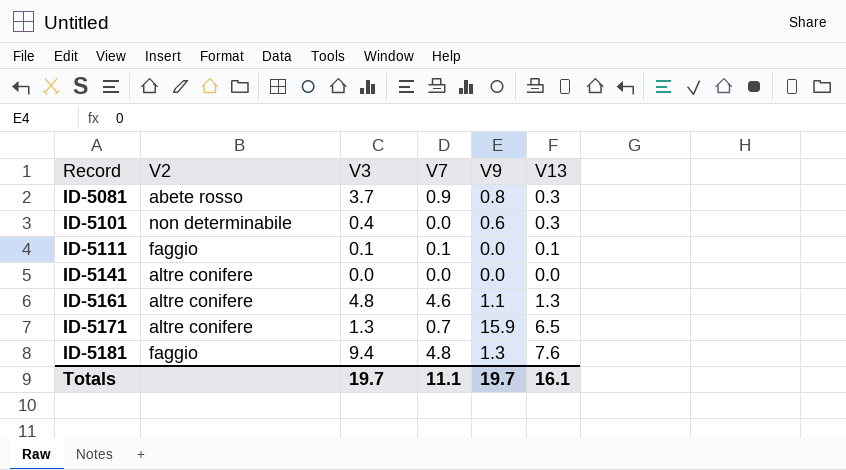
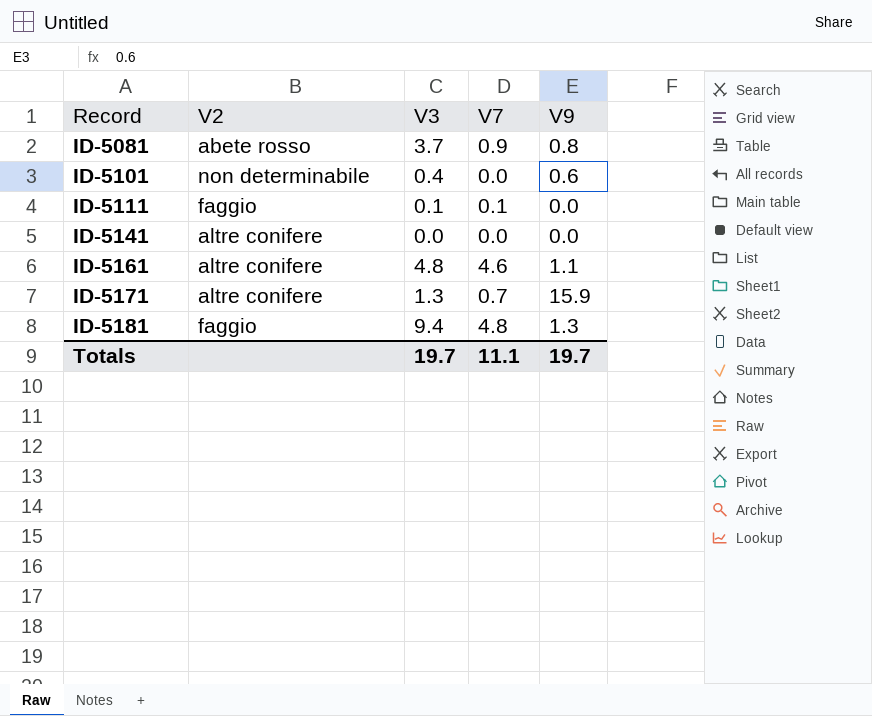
column V13 | position: 6 -> none

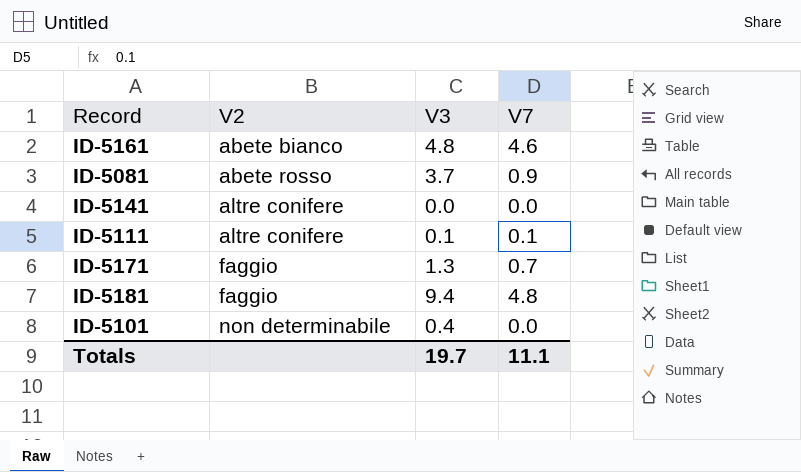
row order: Record ascending -> V2 ascending
column V9 | position: 5 -> none
ID-5161 | V2: altre conifere -> abete bianco
ID-5111 | V2: faggio -> altre conifere
ID-5171 | V2: altre conifere -> faggio

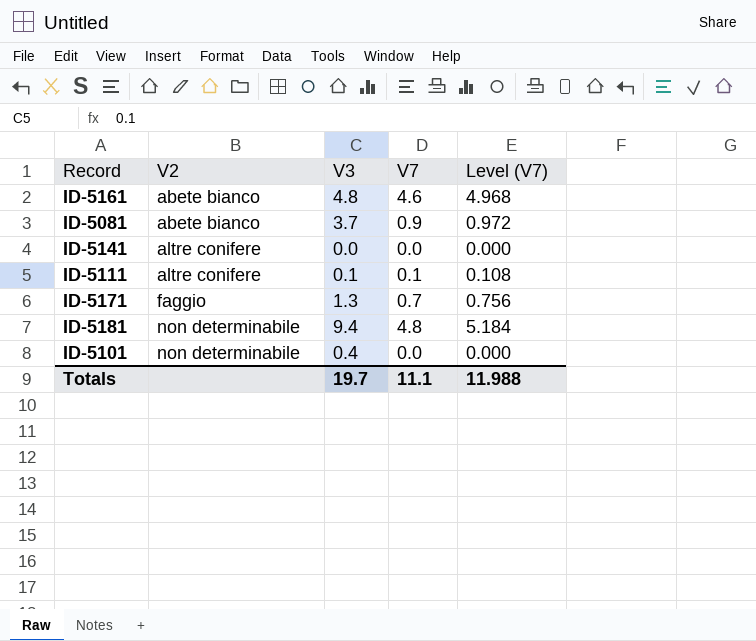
column Level (V7) | formula: none -> [V7] * 1.08
ID-5081 | V2: abete rosso -> abete bianco
ID-5181 | V2: faggio -> non determinabile

